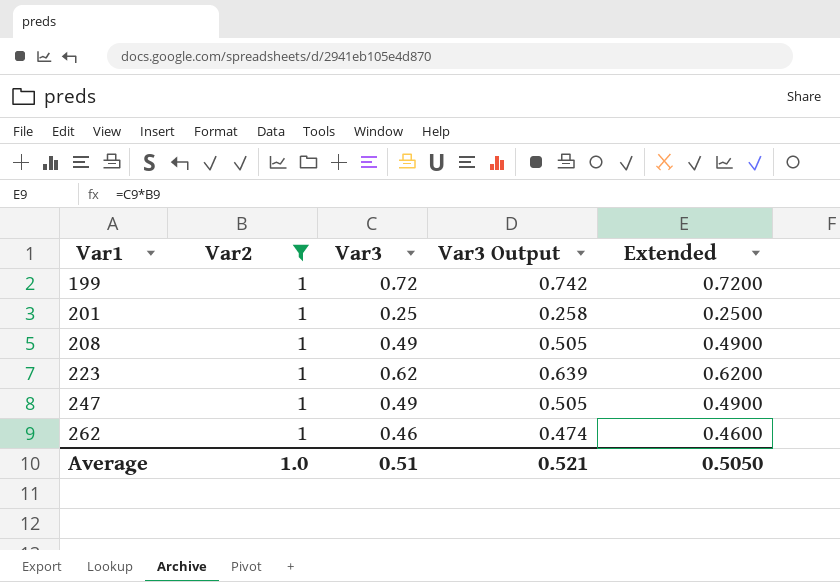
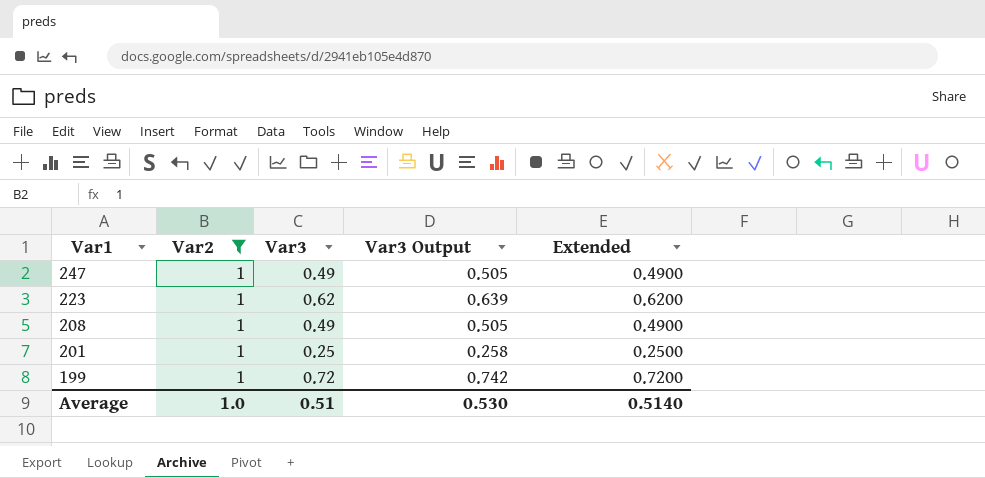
row order: Var1 ascending -> Var1 descending
row 262: 1 | 0.46 | 0.474 | 0.4600 -> none
Average | Var3 Output: 0.521 -> 0.530
Average | Extended: 0.5050 -> 0.5140

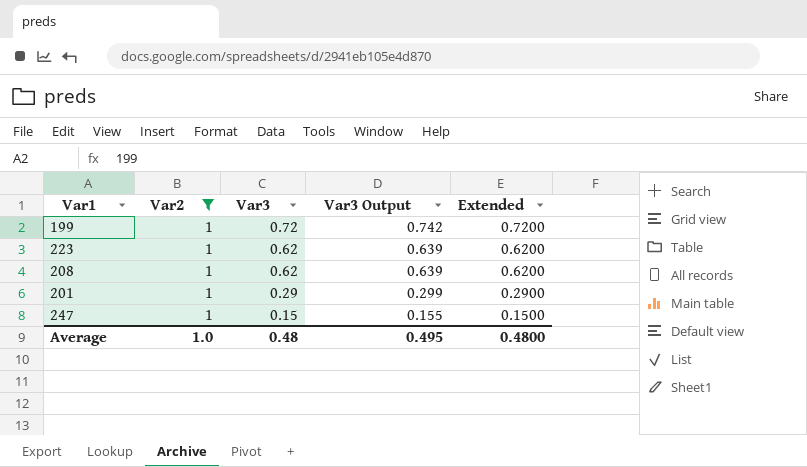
row order: Var1 descending -> Var3 descending
208 | Var3: 0.49 -> 0.62
208 | Var3 Output: 0.505 -> 0.639
208 | Extended: 0.4900 -> 0.6200
201 | Var3: 0.25 -> 0.29
201 | Var3 Output: 0.258 -> 0.299
201 | Extended: 0.2500 -> 0.2900
247 | Var3: 0.49 -> 0.15
247 | Var3 Output: 0.505 -> 0.155
247 | Extended: 0.4900 -> 0.1500
Average | Var3: 0.51 -> 0.48
Average | Var3 Output: 0.530 -> 0.495
Average | Extended: 0.5140 -> 0.4800

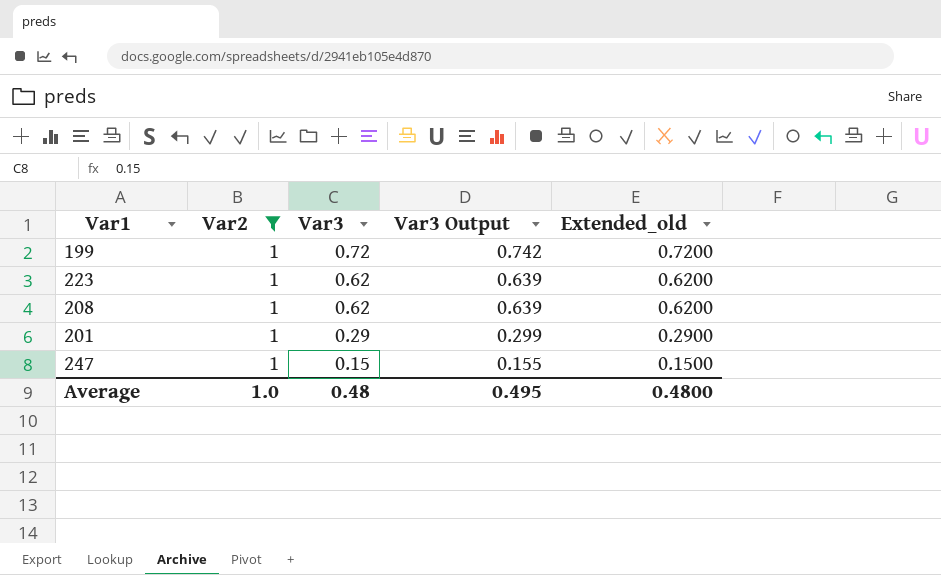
column name: Extended -> Extended_old

